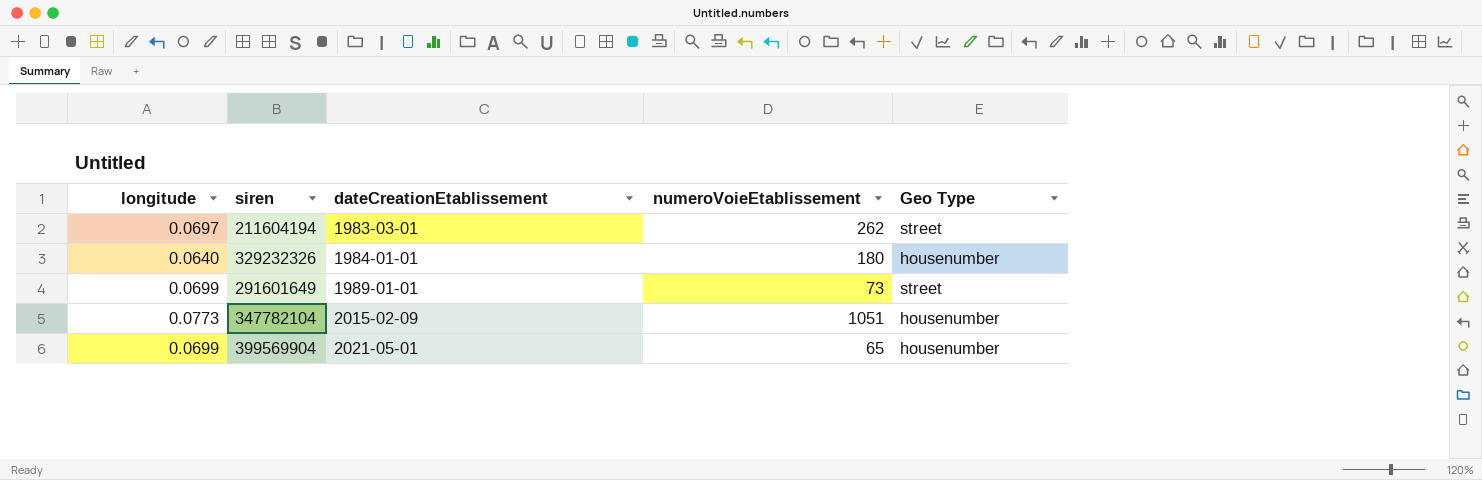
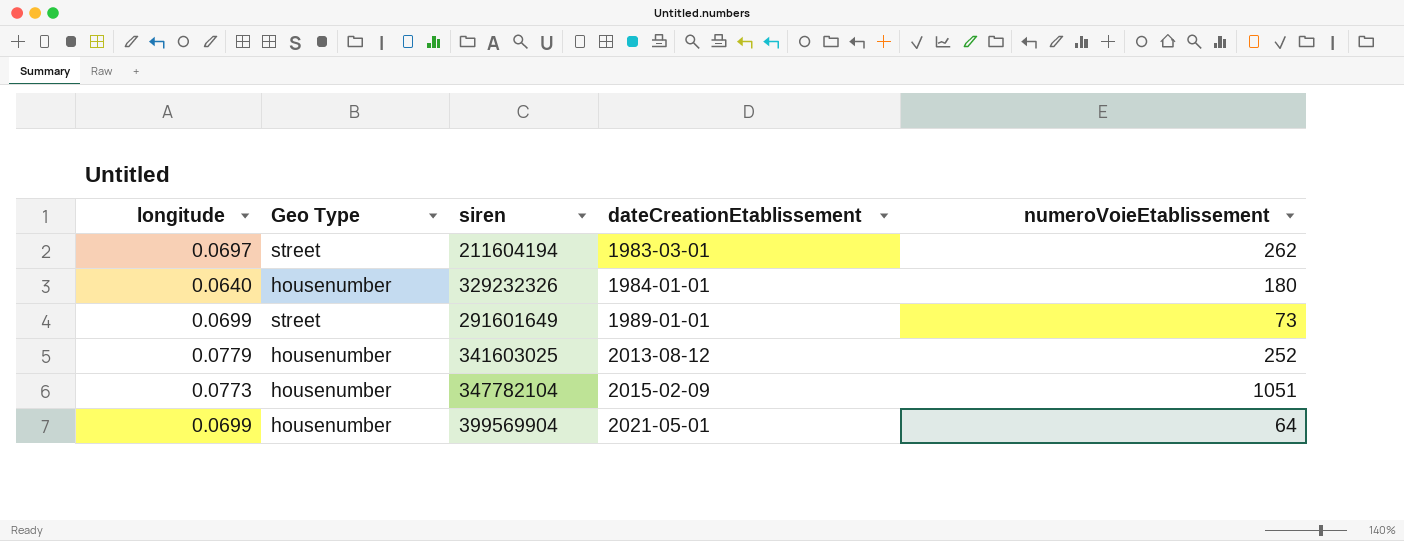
column Geo Type | position: 5 -> 2
row 341603025: none -> 0.0779 | housenumber | 2013-08-12 | 252
399569904 | numeroVoieEtablissement: 65 -> 64

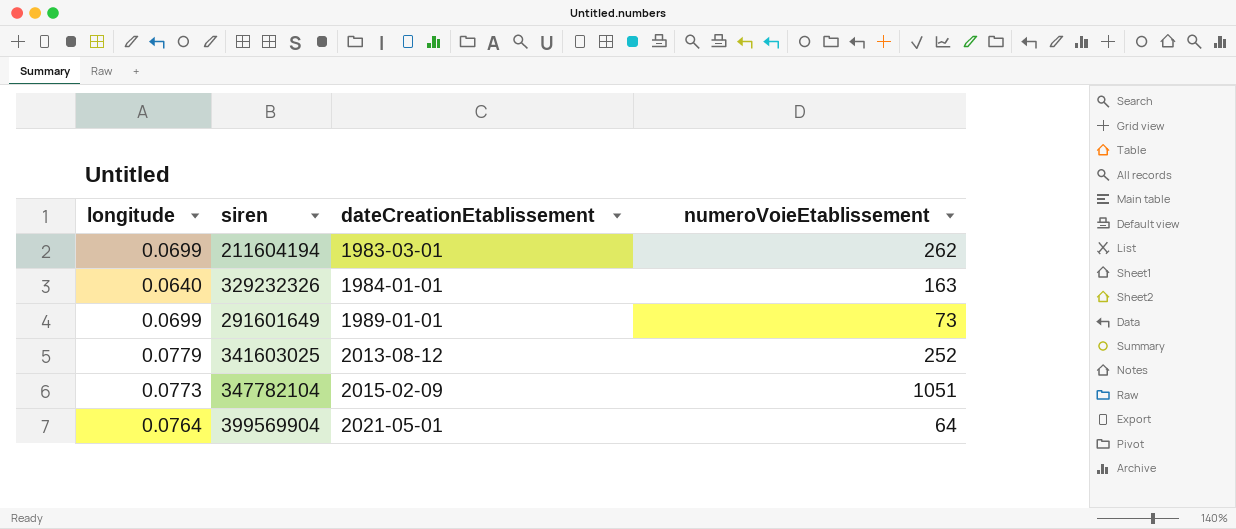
column Geo Type | position: 2 -> none
211604194 | longitude: 0.0697 -> 0.0699
329232326 | numeroVoieEtablissement: 180 -> 163
399569904 | longitude: 0.0699 -> 0.0764

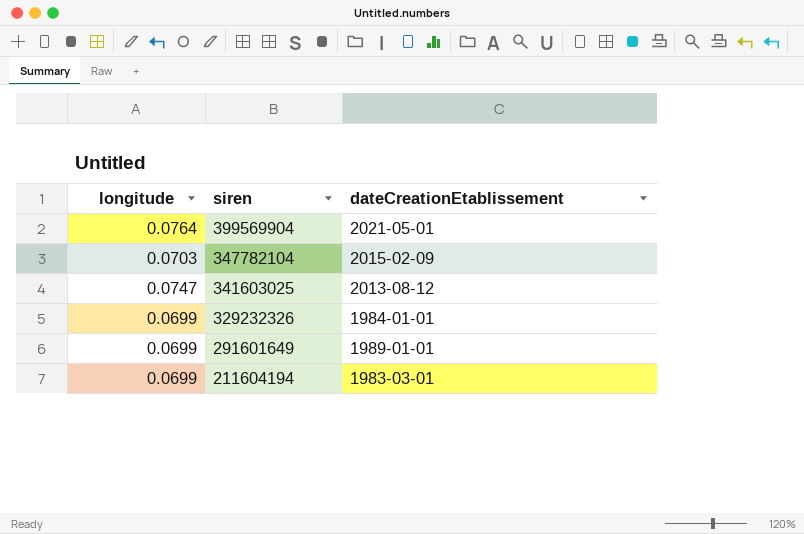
row order: dateCreationEtablissement ascending -> siren descending
column numeroVoieEtablissement | position: 4 -> none
347782104 | longitude: 0.0773 -> 0.0703
341603025 | longitude: 0.0779 -> 0.0747
329232326 | longitude: 0.0640 -> 0.0699

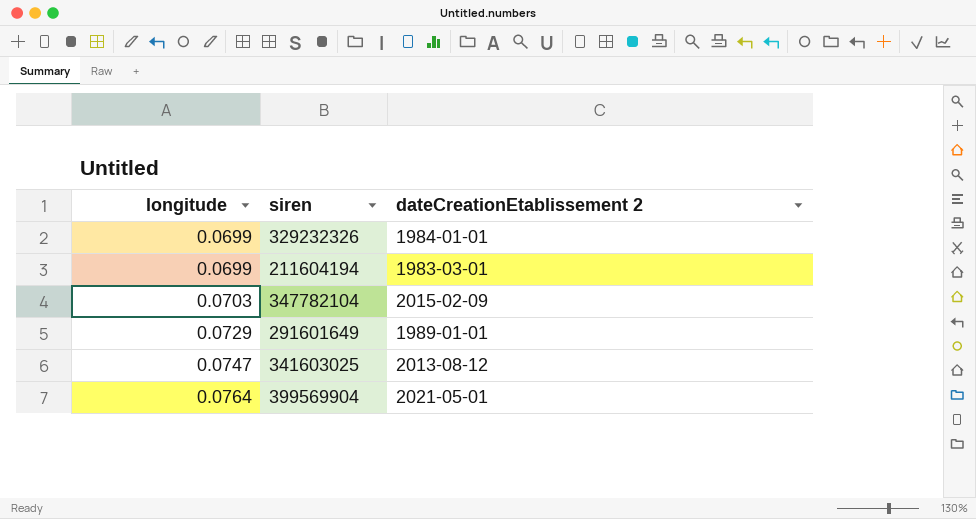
row order: siren descending -> longitude ascending
column name: dateCreationEtablissement -> dateCreationEtablissement 2
291601649 | longitude: 0.0699 -> 0.0729

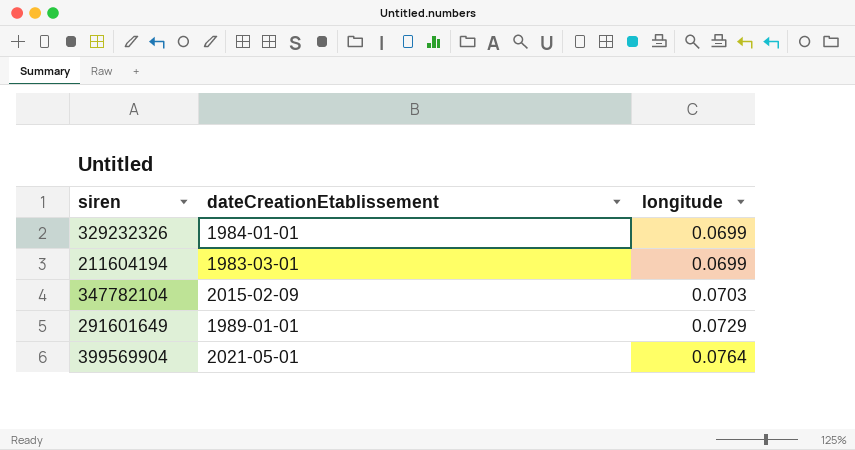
column name: dateCreationEtablissement 2 -> dateCreationEtablissement
column longitude | position: 1 -> 3
row 341603025: 0.0747 | 2013-08-12 -> none

